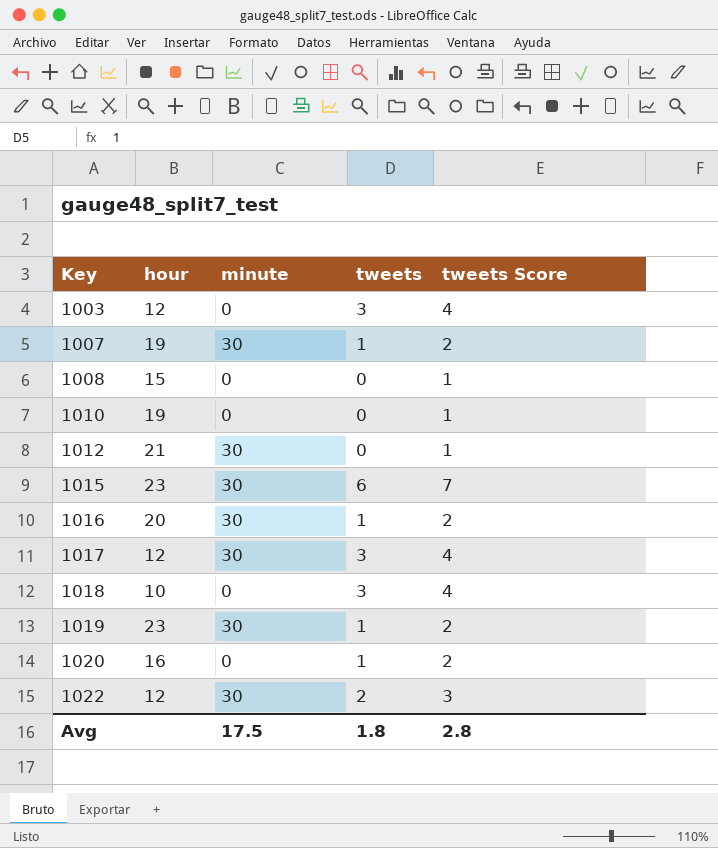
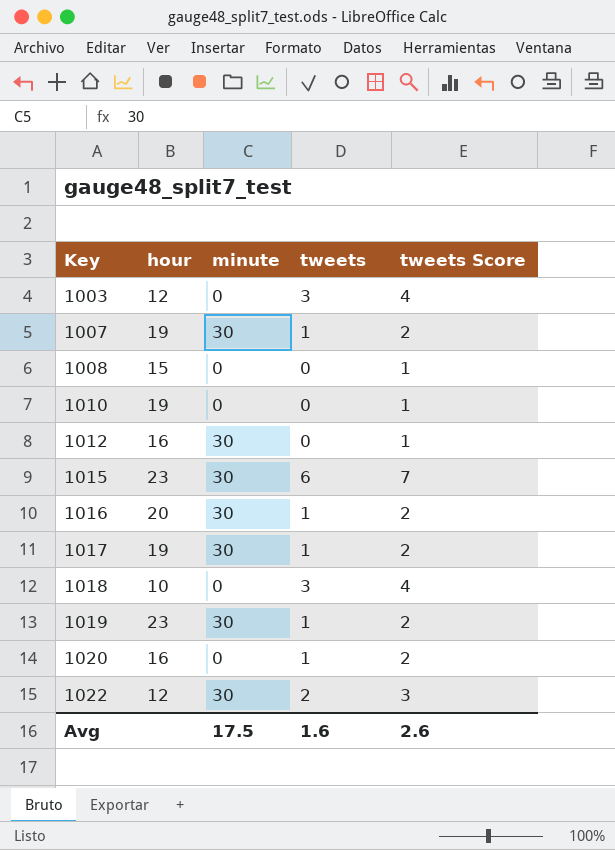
1012 | hour: 21 -> 16
1017 | hour: 12 -> 19
1017 | tweets: 3 -> 1
1017 | tweets Score: 4 -> 2
Avg | tweets: 1.8 -> 1.6
Avg | tweets Score: 2.8 -> 2.6

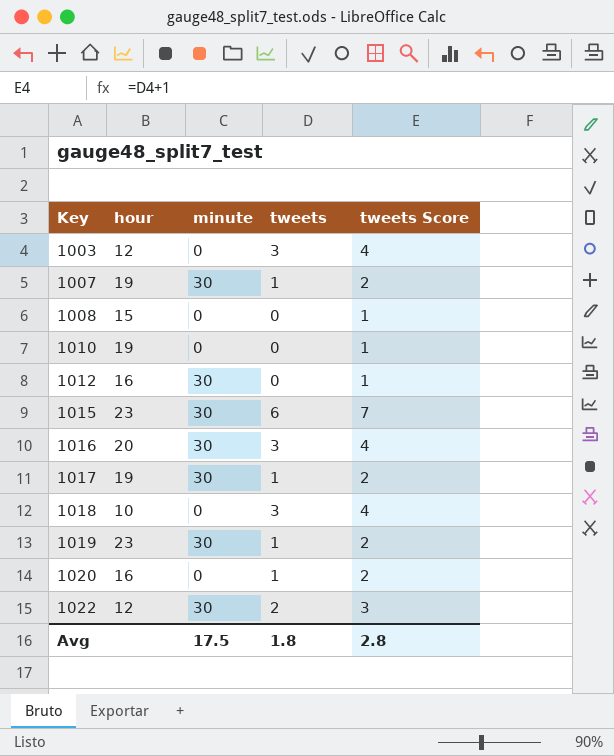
1016 | tweets: 1 -> 3
1016 | tweets Score: 2 -> 4
Avg | tweets: 1.6 -> 1.8
Avg | tweets Score: 2.6 -> 2.8

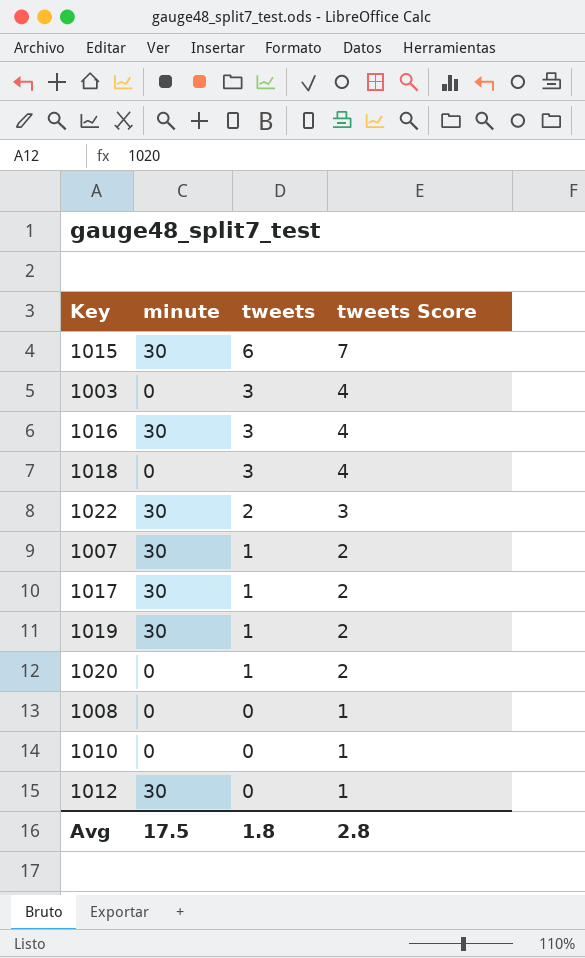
row order: Key ascending -> tweets descending
column hour | position: 2 -> none

